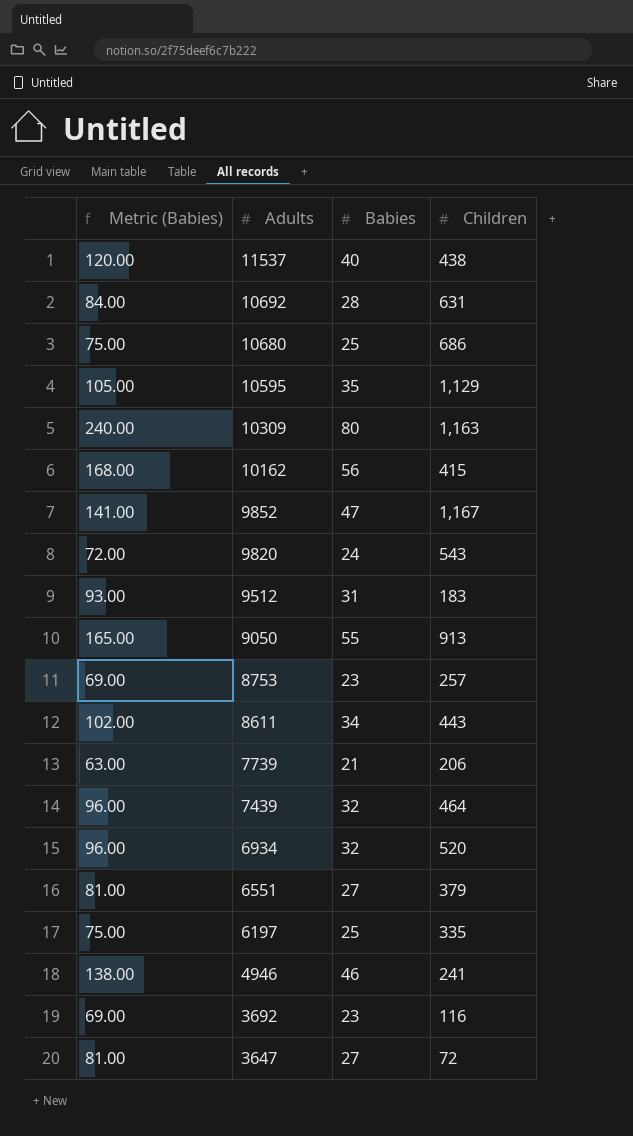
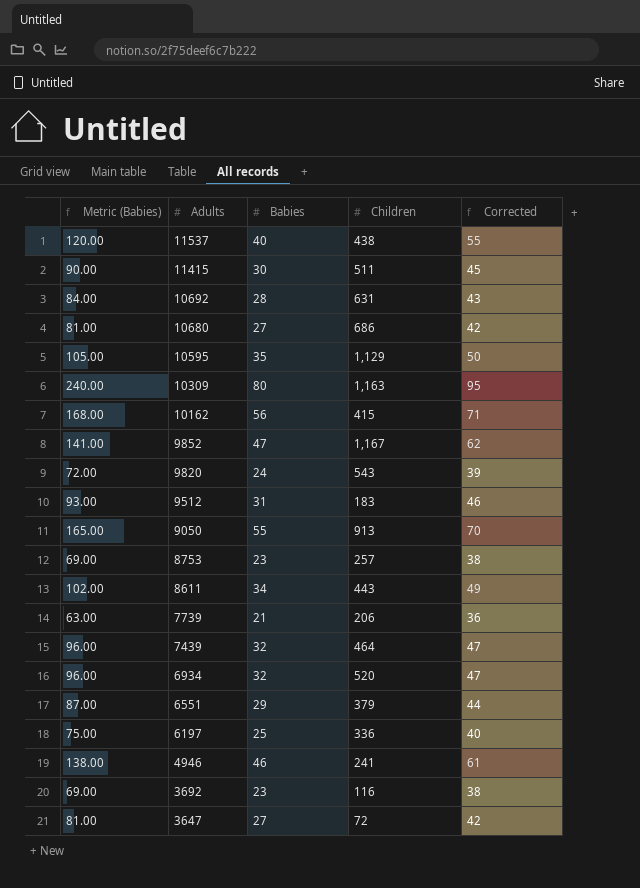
column Corrected | formula: none -> [Babies] + 15
row 11415: none -> 90.00 | 30 | 511 | 45
10680 | Metric (Babies): 75.00 -> 81.00
10680 | Babies: 25 -> 27
6551 | Metric (Babies): 81.00 -> 87.00
6551 | Babies: 27 -> 29
6197 | Children: 335 -> 336

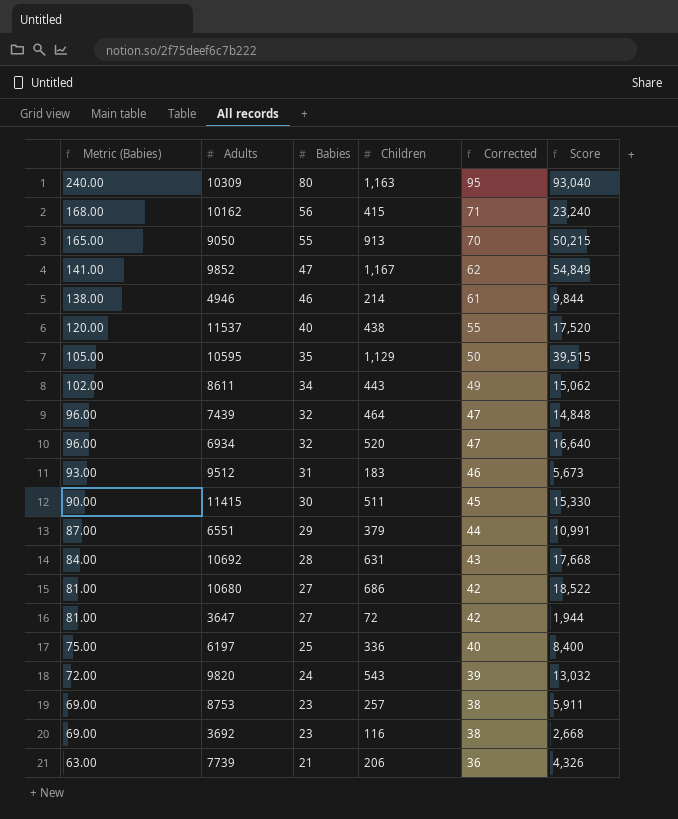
row order: Adults descending -> Metric (Babies) descending
column Score | formula: none -> [Babies] * [Children]
4946 | Children: 241 -> 214

